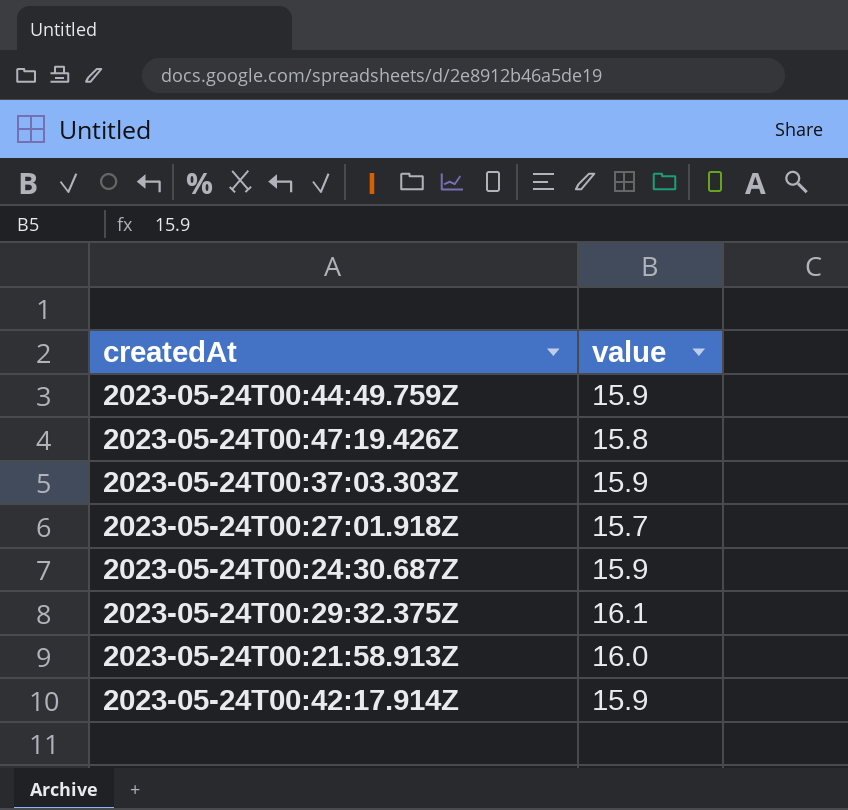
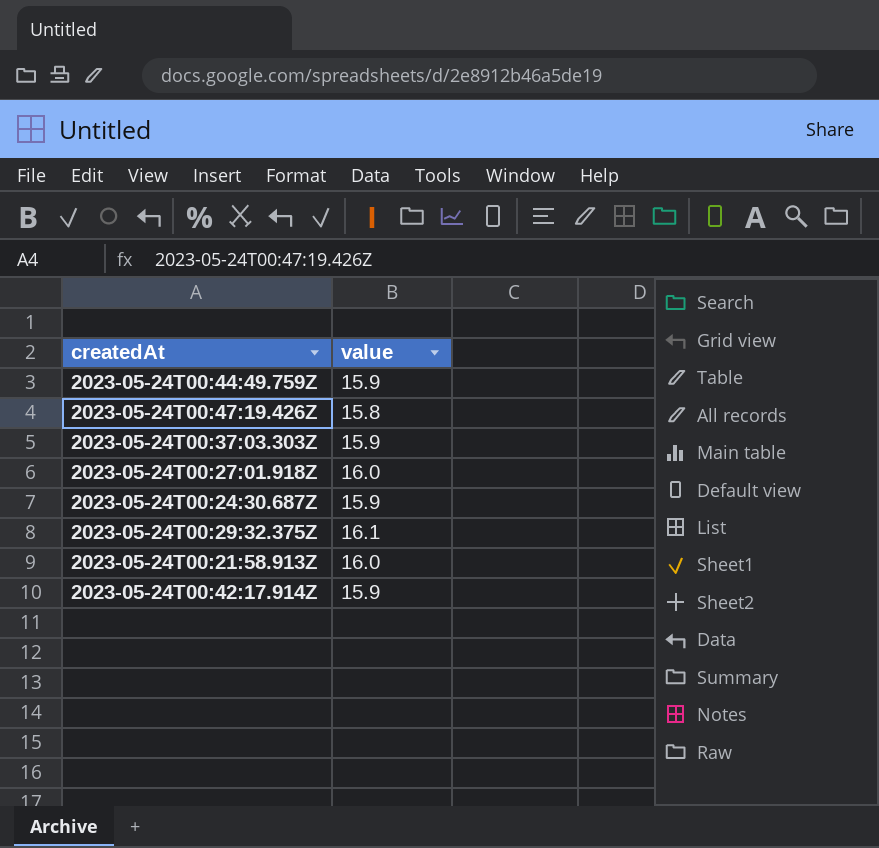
2023-05-24T00:27:01.918Z | value: 15.7 -> 16.0

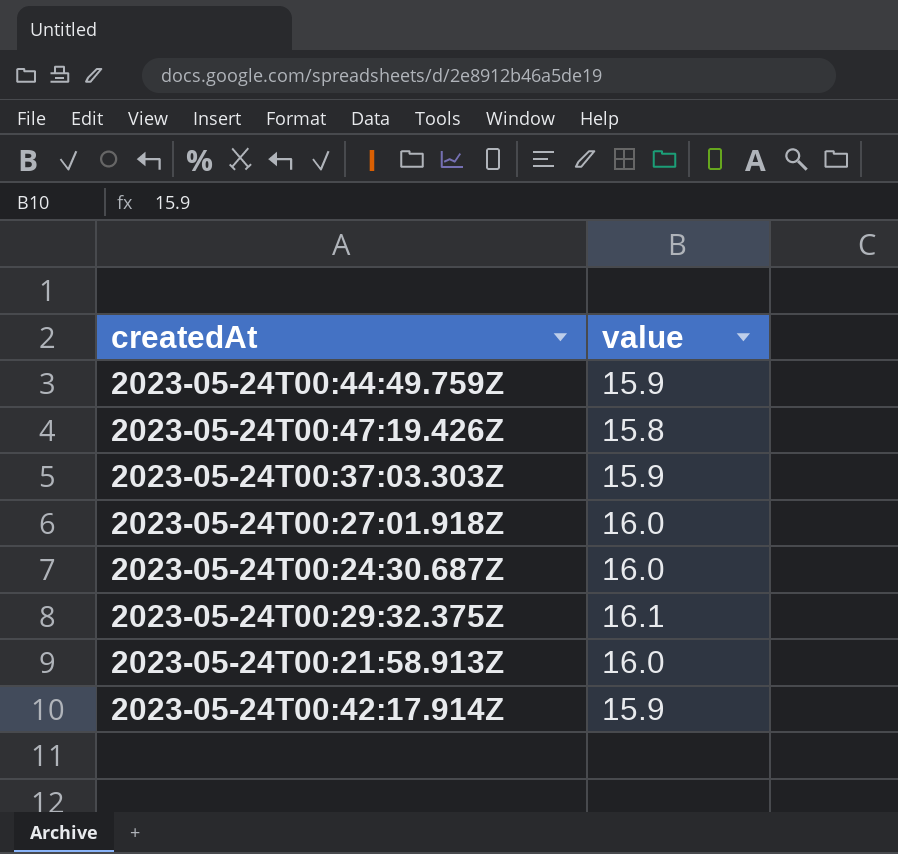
2023-05-24T00:24:30.687Z | value: 15.9 -> 16.0

